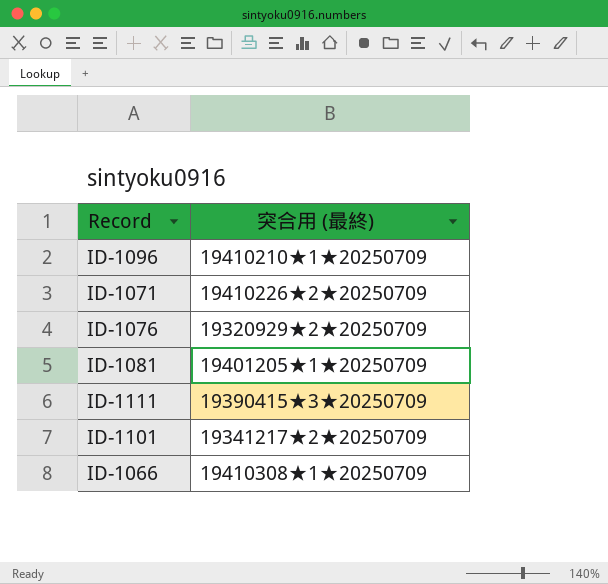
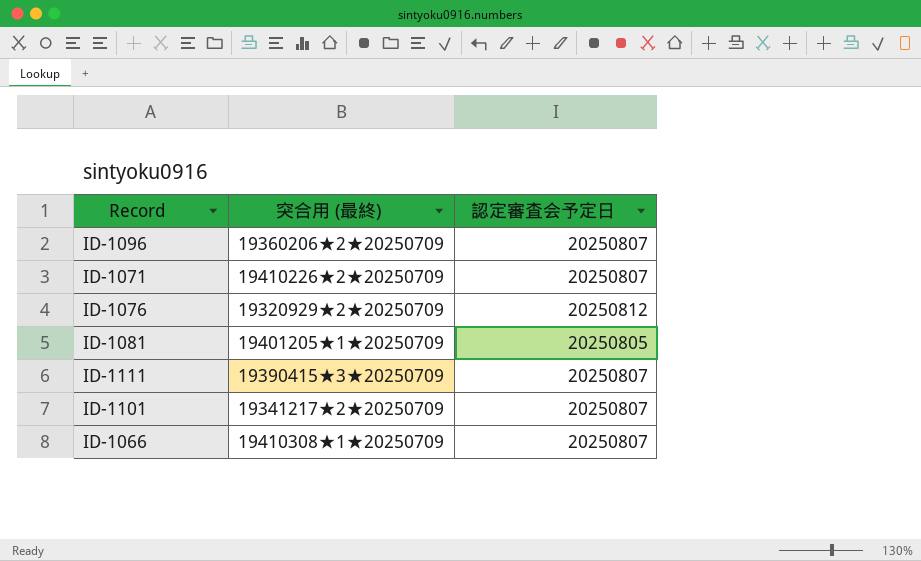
column 認定審査会予定日 | position: none -> 3
ID-1096 | 突合用 (最終): 19410210★1★20250709 -> 19360206★2★20250709

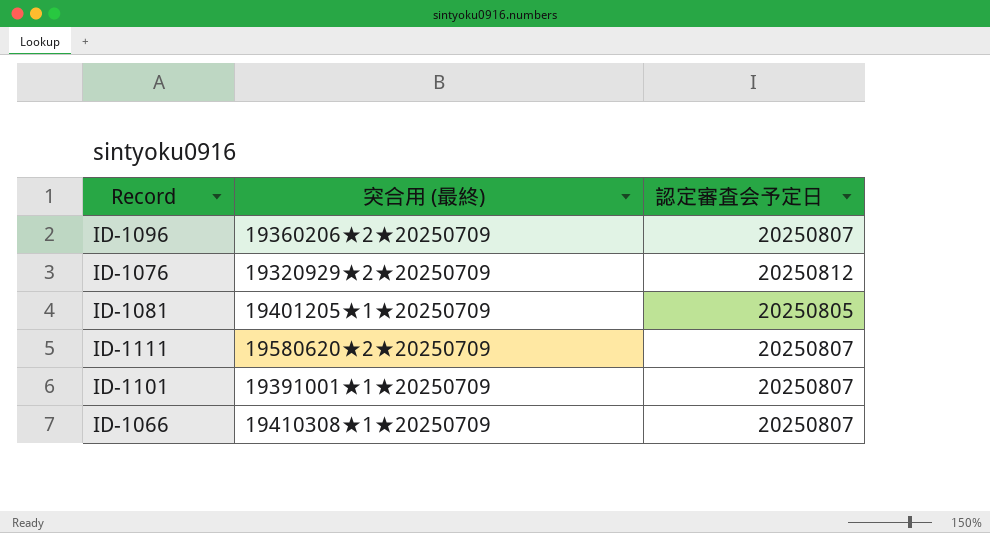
row ID-1071: 19410226★2★20250709 | 20250807 -> none
ID-1111 | 突合用 (最終): 19390415★3★20250709 -> 19580620★2★20250709
ID-1101 | 突合用 (最終): 19341217★2★20250709 -> 19391001★1★20250709

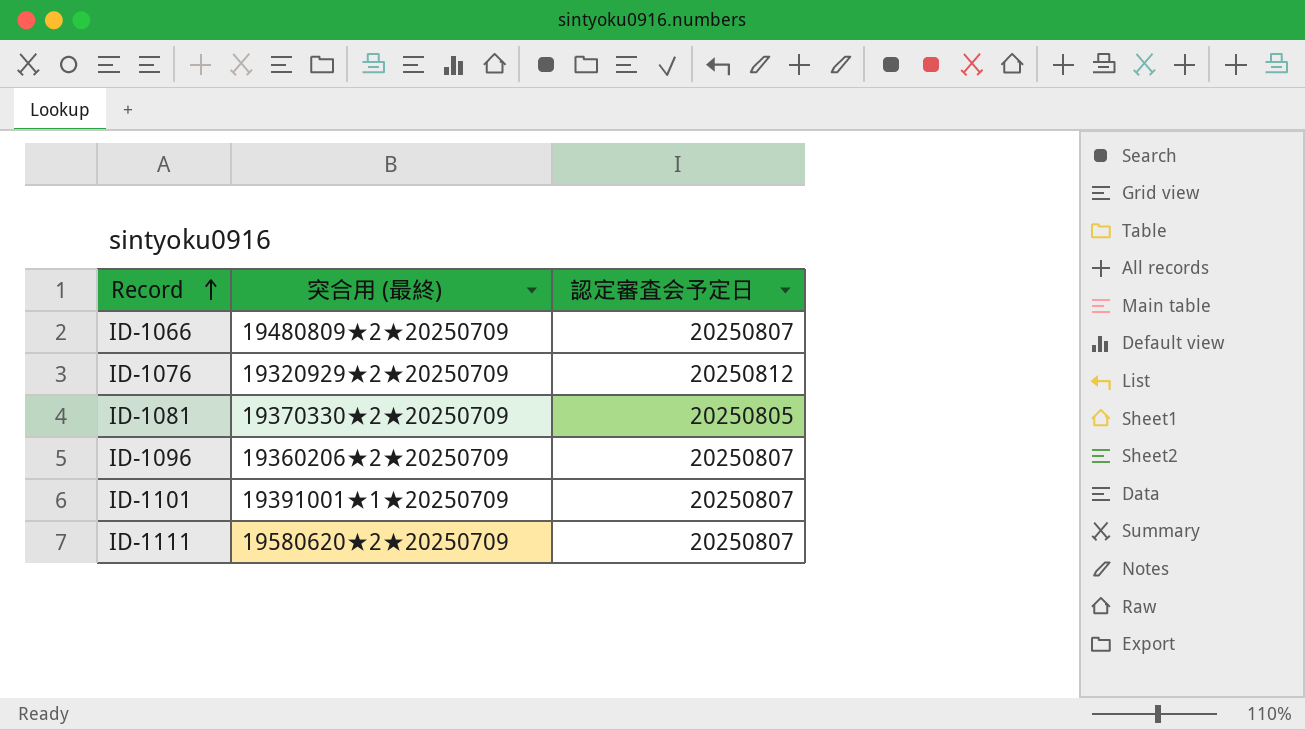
row order: none -> Record ascending
ID-1066 | 突合用 (最終): 19410308★1★20250709 -> 19480809★2★20250709
ID-1081 | 突合用 (最終): 19401205★1★20250709 -> 19370330★2★20250709

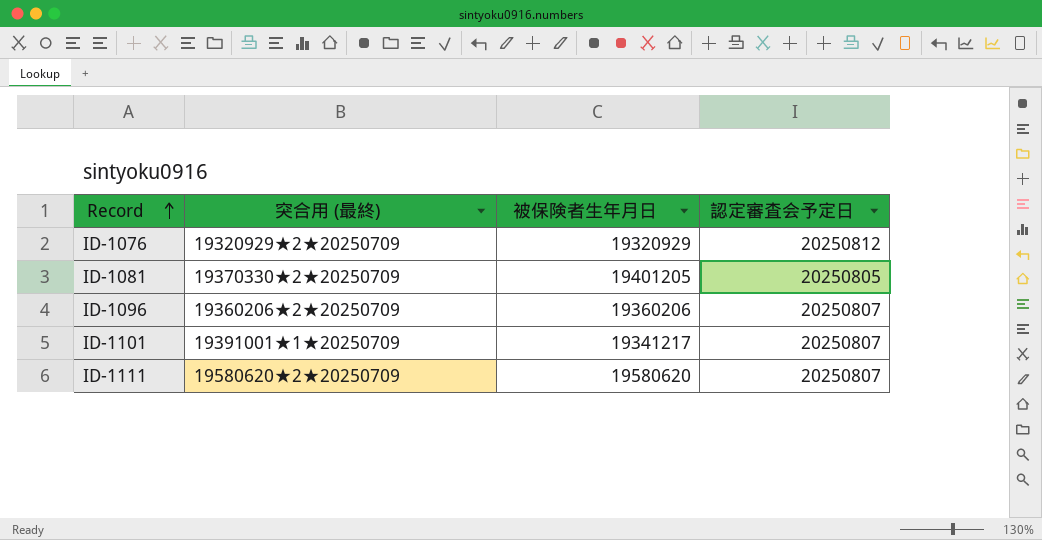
column 被保険者生年月日 | position: none -> 3
row ID-1066: 19480809★2★20250709 | 20250807 -> none

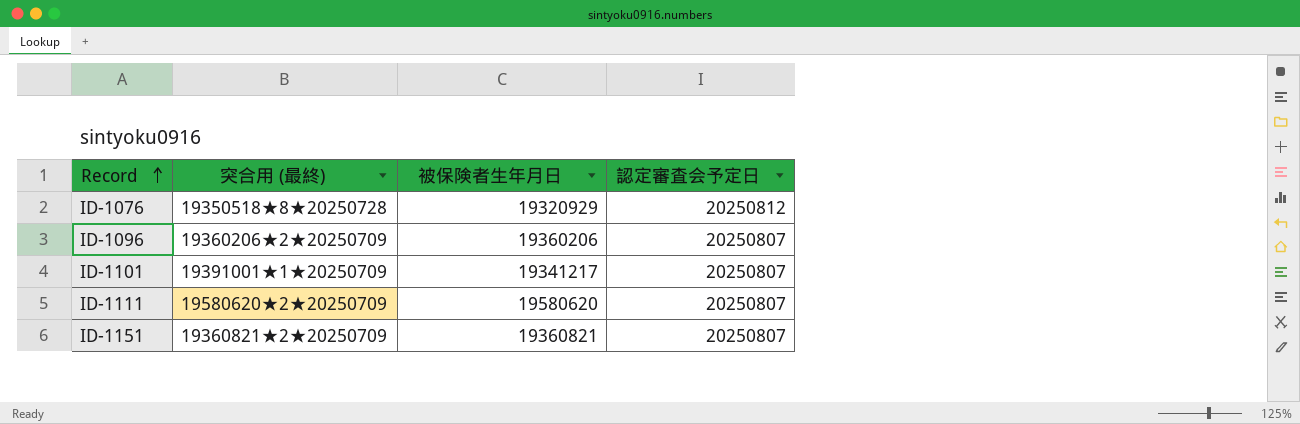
row ID-1081: 19370330★2★20250709 | 19401205 | 20250805 -> none
ID-1076 | 突合用 (最終): 19320929★2★20250709 -> 19350518★8★20250728
row ID-1151: none -> 19360821★2★20250709 | 19360821 | 20250807

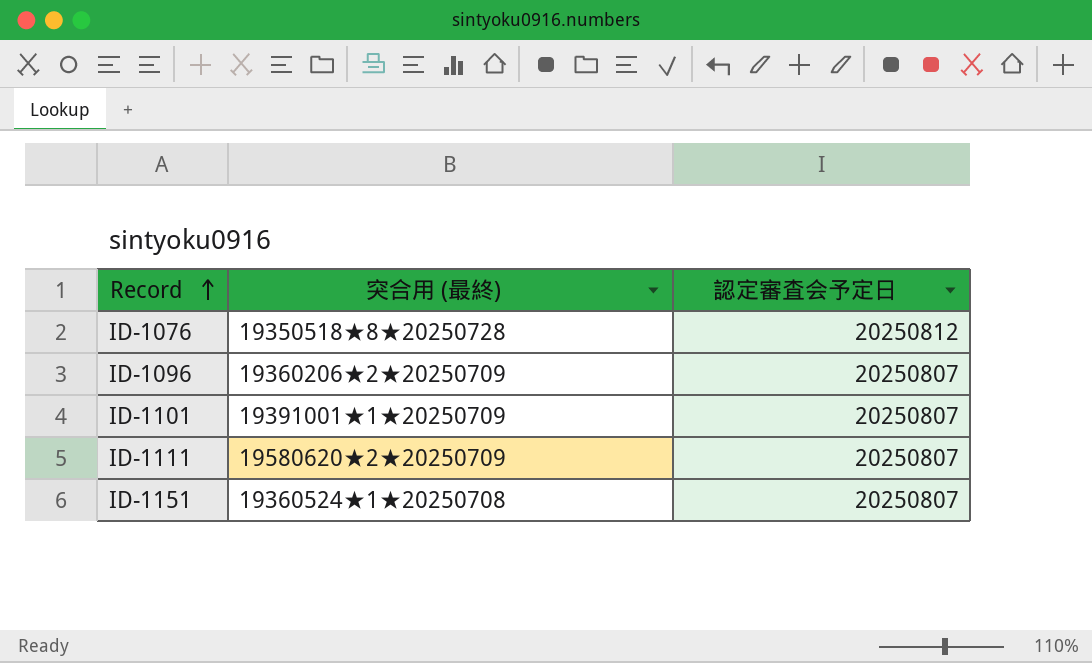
column 被保険者生年月日 | position: 3 -> none
ID-1151 | 突合用 (最終): 19360821★2★20250709 -> 19360524★1★20250708

